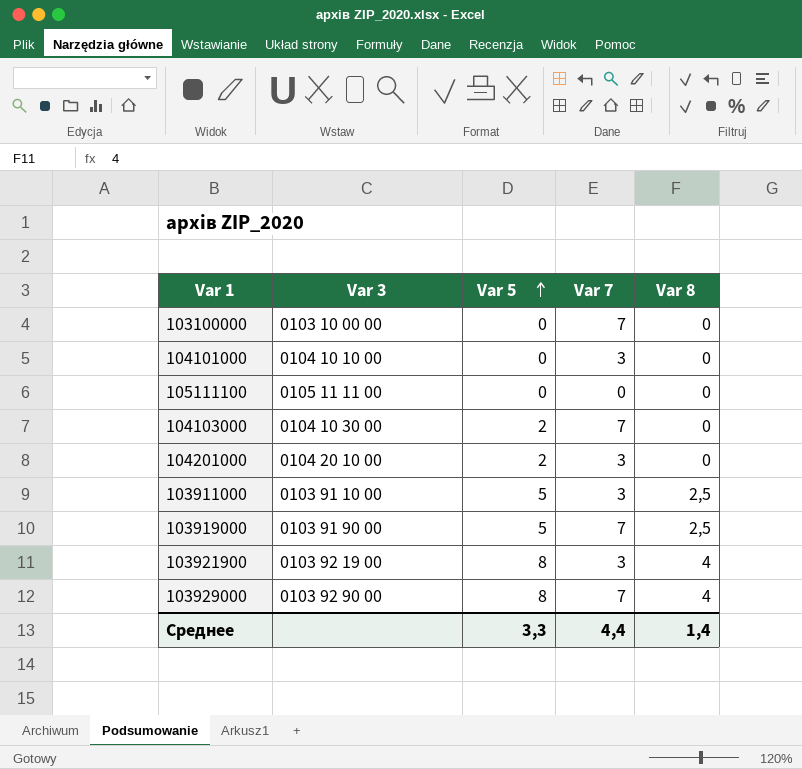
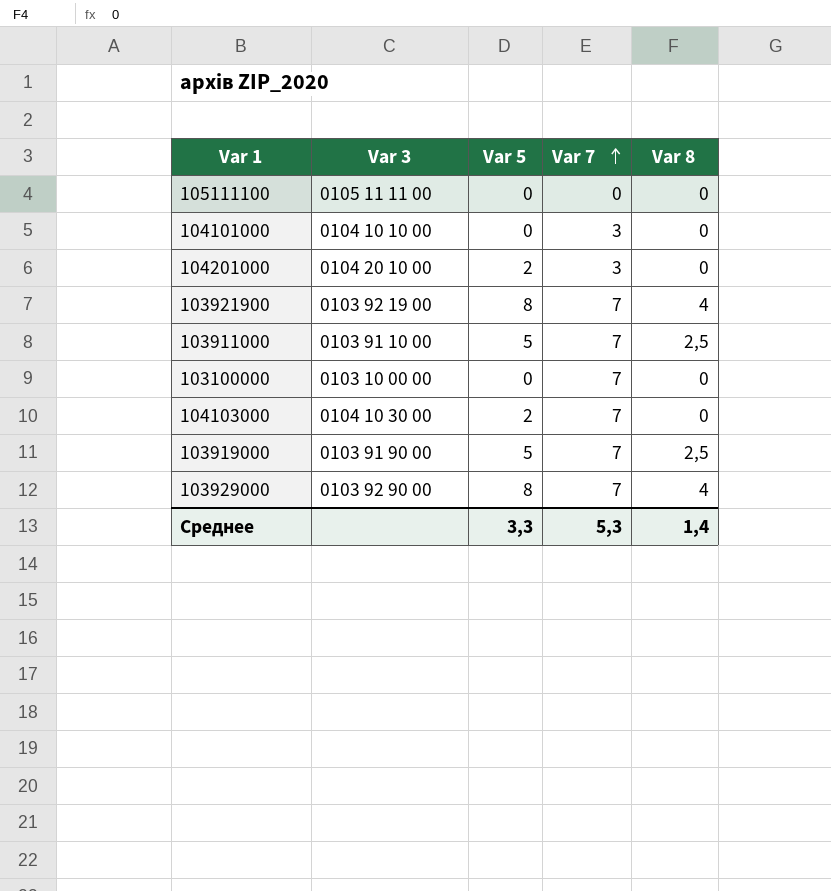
row order: Var 5 ascending -> Var 7 ascending
103921900 | Var 7: 3 -> 7
103911000 | Var 7: 3 -> 7
Среднее | Var 7: 4,4 -> 5,3

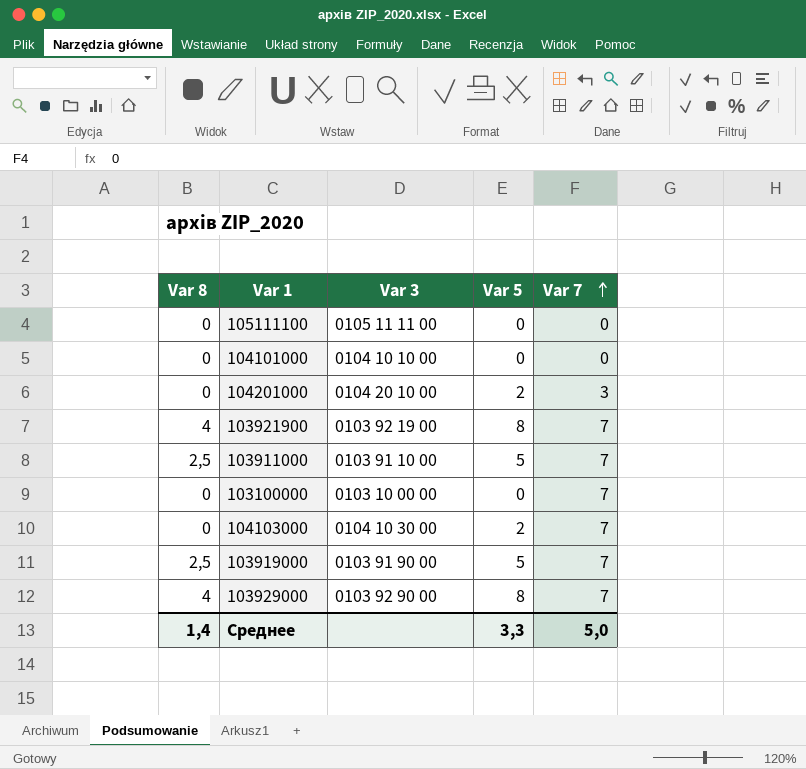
column Var 8 | position: 5 -> 1
104101000 | Var 7: 3 -> 0
Среднее | Var 7: 5,3 -> 5,0

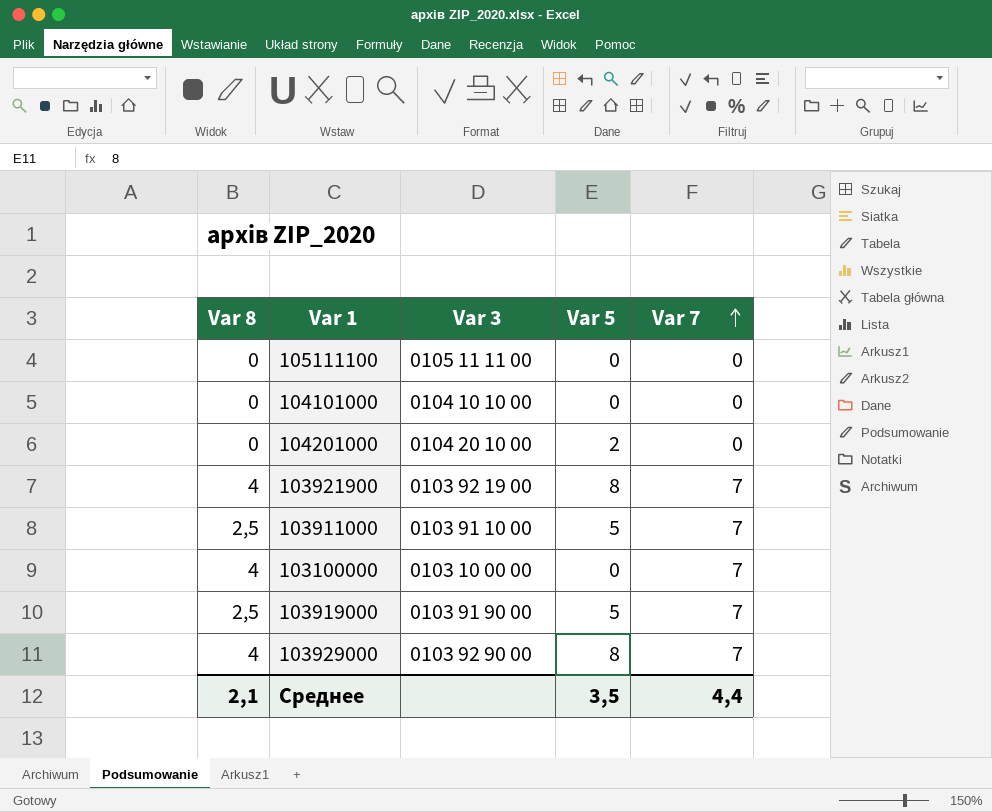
row 104103000: 0 | 0104 10 30 00 | 2 | 7 -> none
104201000 | Var 7: 3 -> 0
103100000 | Var 8: 0 -> 4
Среднее | Var 8: 1,4 -> 2,1
Среднее | Var 5: 3,3 -> 3,5
Среднее | Var 7: 5,0 -> 4,4

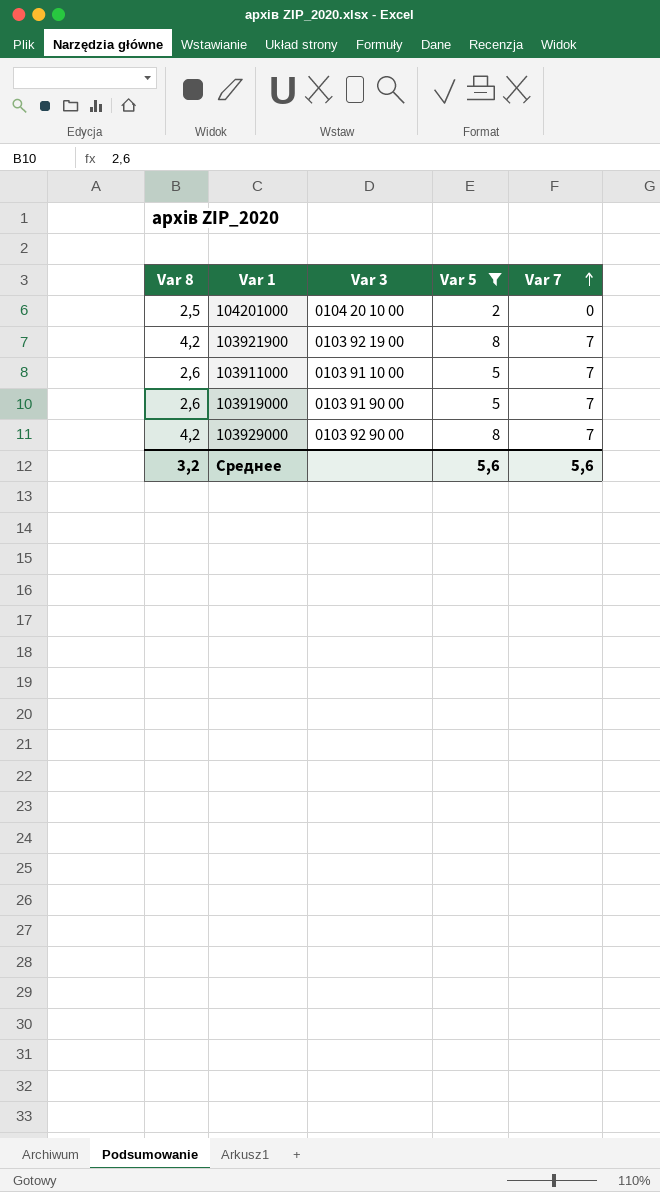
filter: none -> Var 5 != 0
104201000 | Var 8: 0 -> 2,5
103921900 | Var 8: 4 -> 4,2
103911000 | Var 8: 2,5 -> 2,6
103919000 | Var 8: 2,5 -> 2,6
103929000 | Var 8: 4 -> 4,2
Среднее | Var 8: 2,1 -> 3,2
Среднее | Var 5: 3,5 -> 5,6
Среднее | Var 7: 4,4 -> 5,6

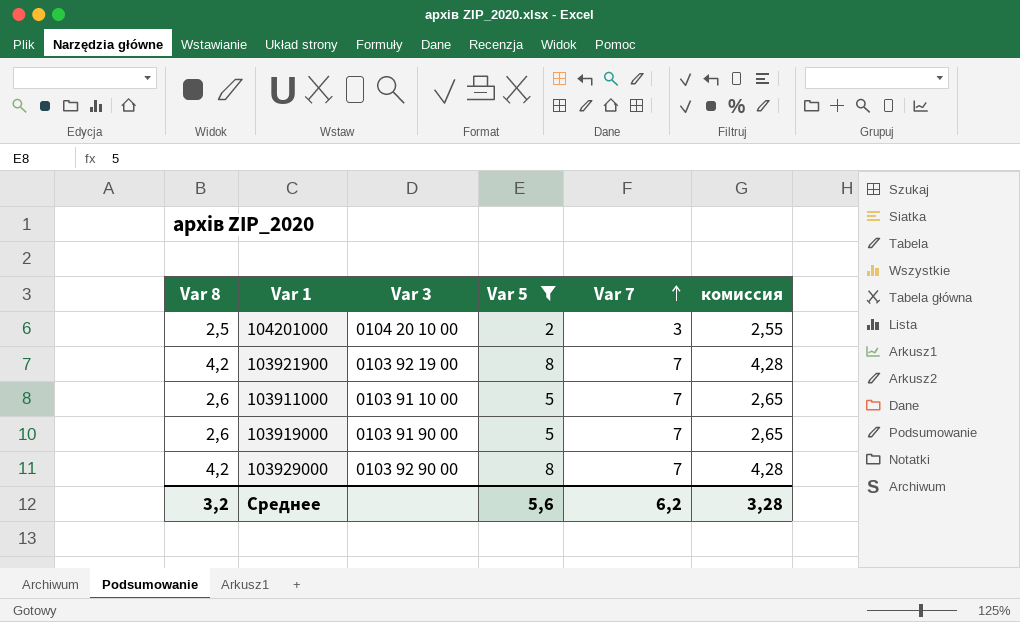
column комиссия | formula: none -> [Var 8] * 1,02
104201000 | Var 7: 0 -> 3
Среднее | Var 7: 5,6 -> 6,2

